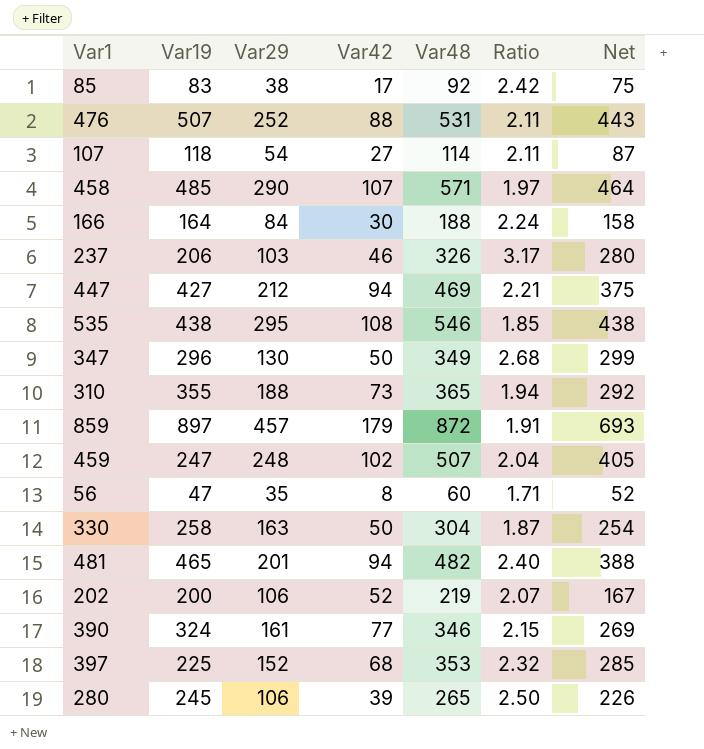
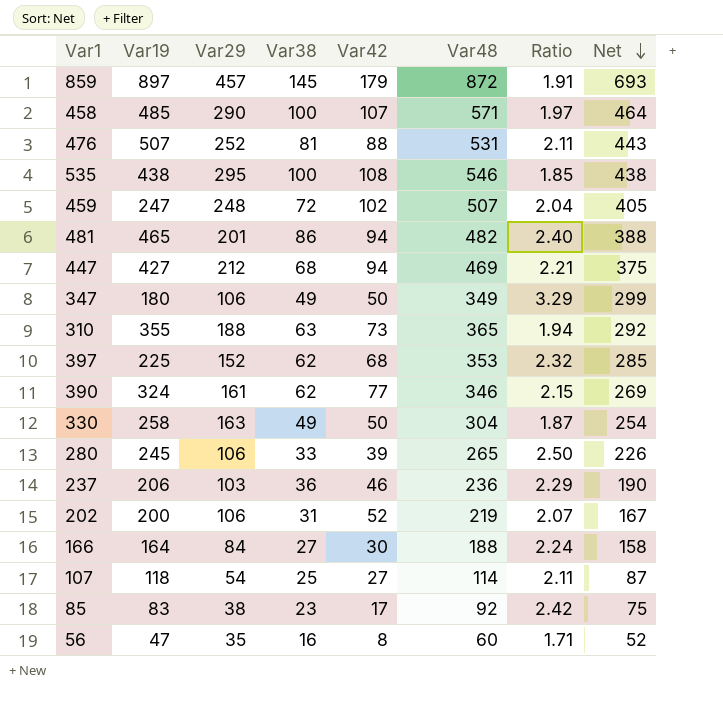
row order: none -> Net descending
column Var38 | position: none -> 4
347 | Var19: 296 -> 180
347 | Var29: 130 -> 106
347 | Ratio: 2.68 -> 3.29
237 | Var48: 326 -> 236
237 | Ratio: 3.17 -> 2.29
237 | Net: 280 -> 190

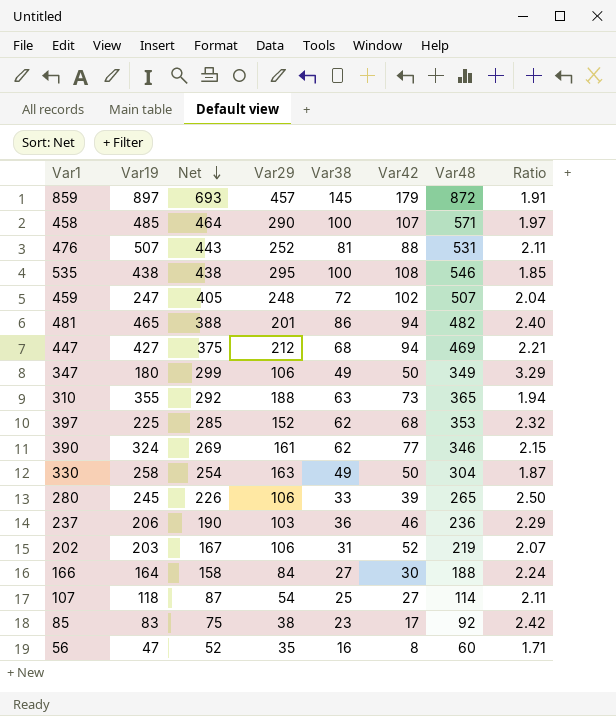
column Net | position: 8 -> 3
202 | Var19: 200 -> 203

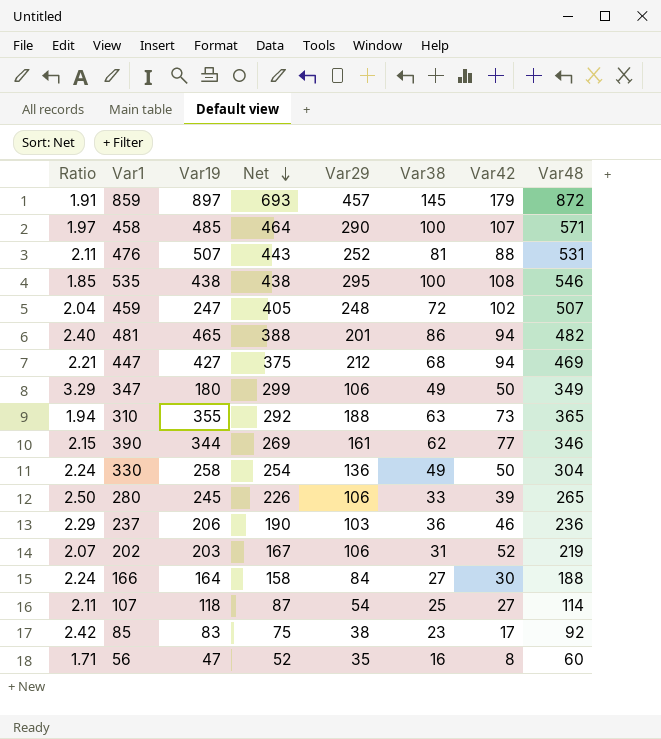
column Ratio | position: 8 -> 1
row 397: 225 | 285 | 152 | 62 | 68 | 353 | 2.32 -> none
390 | Var19: 324 -> 344
330 | Ratio: 1.87 -> 2.24
330 | Var29: 163 -> 136

